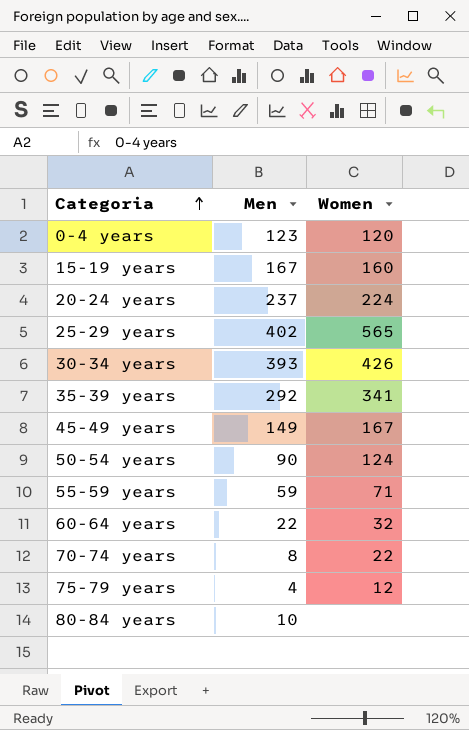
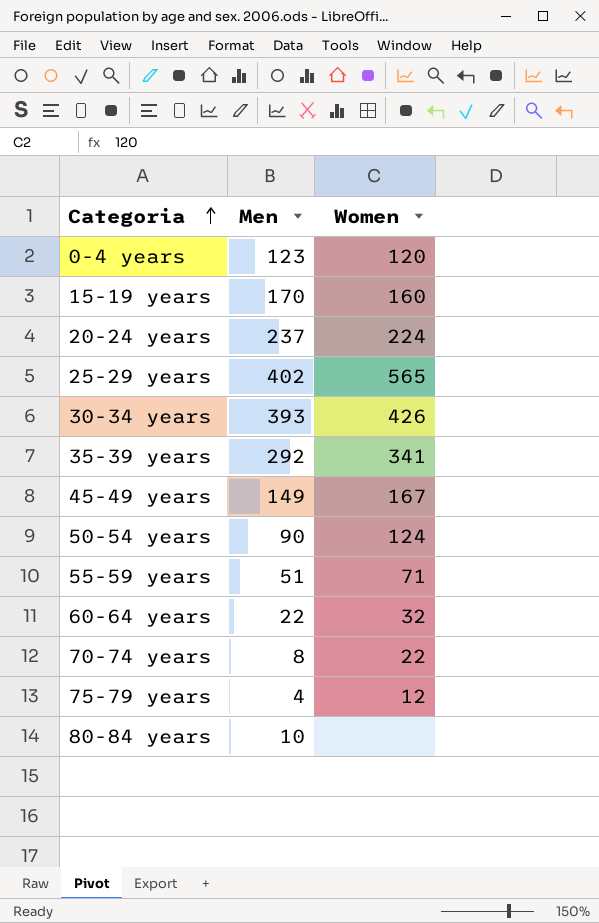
15-19 years | Men: 167 -> 170
55-59 years | Men: 59 -> 51

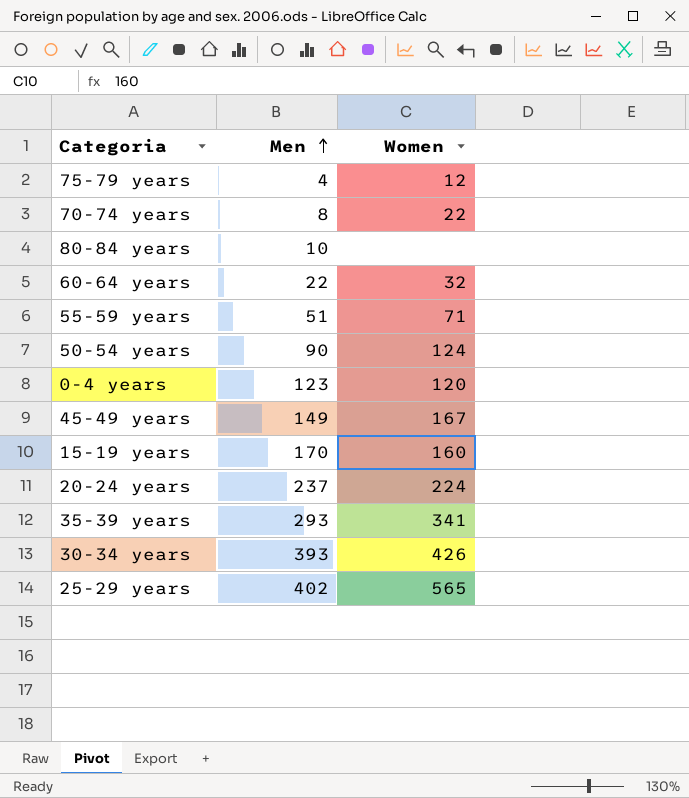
row order: Categoria ascending -> Men ascending
35-39 years | Men: 292 -> 293

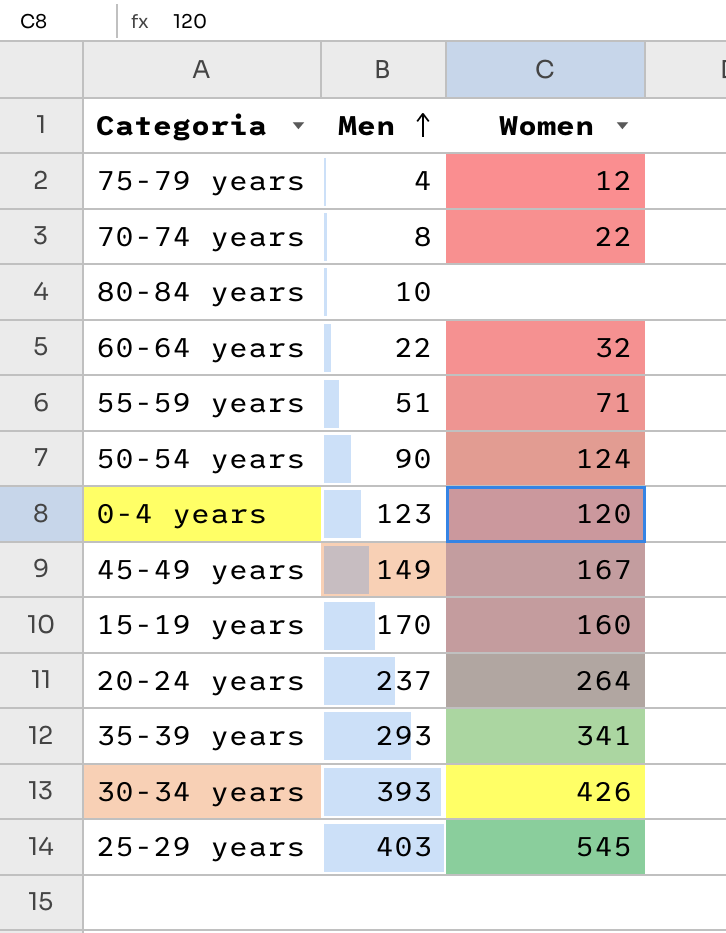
20-24 years | Women: 224 -> 264
25-29 years | Men: 402 -> 403
25-29 years | Women: 565 -> 545

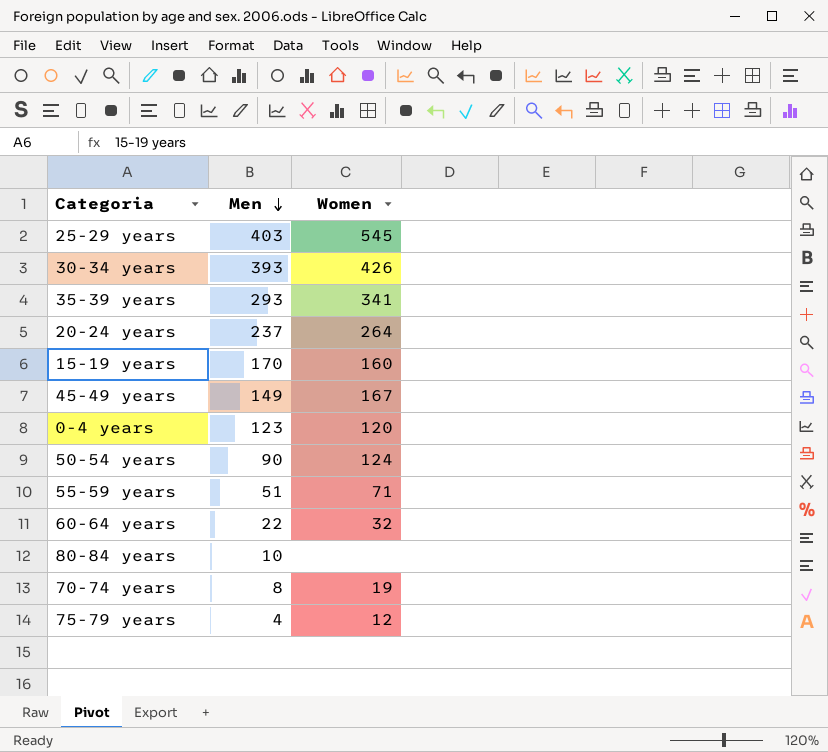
row order: Men ascending -> Men descending
70-74 years | Women: 22 -> 19

